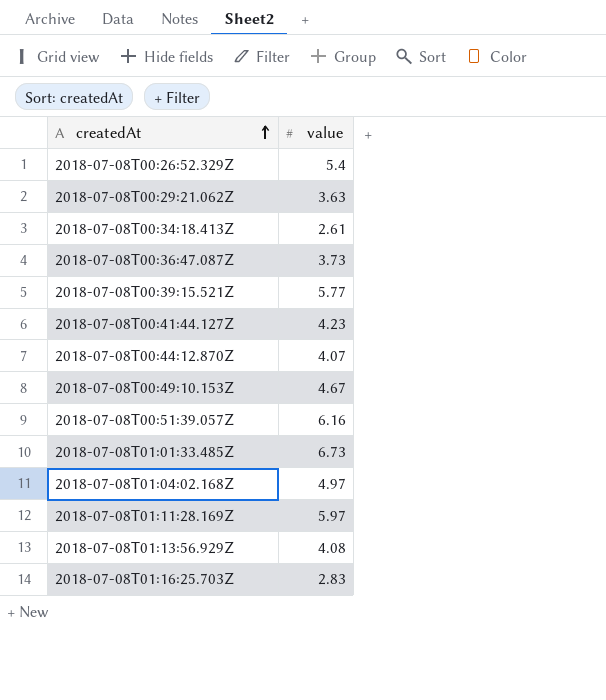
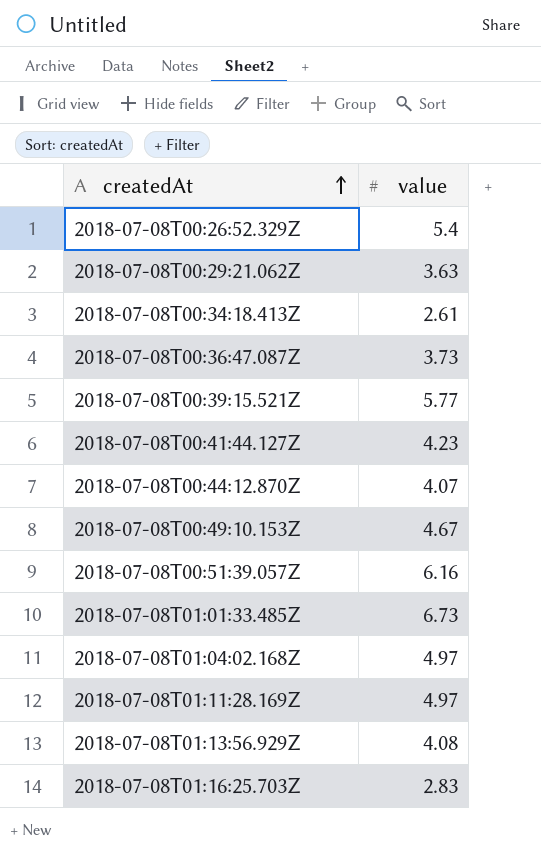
2018-07-08T01:11:28.169Z | value: 5.97 -> 4.97

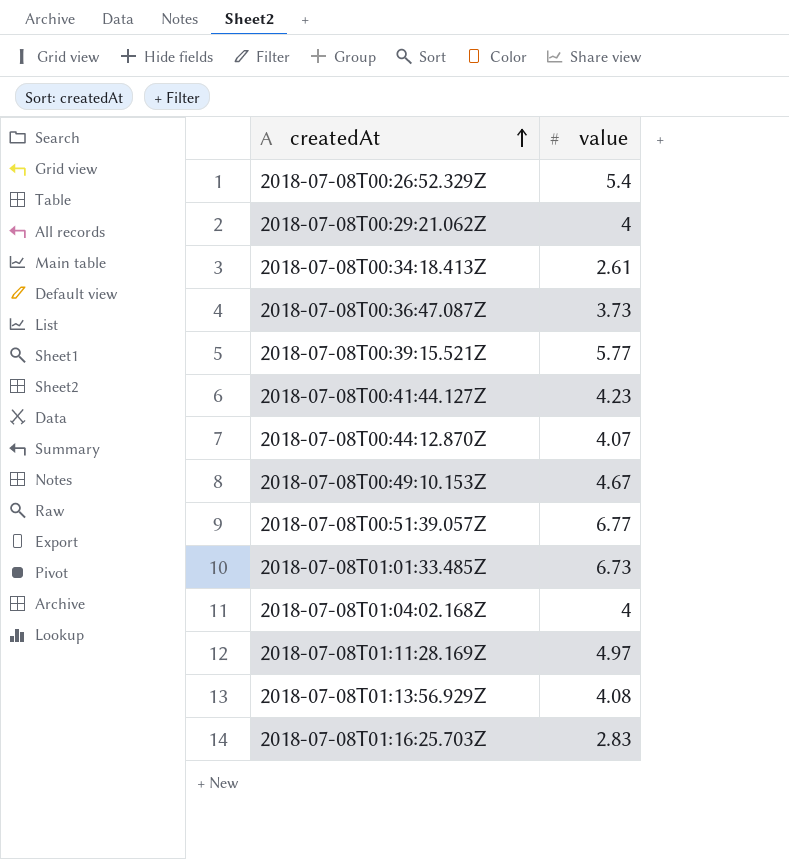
2018-07-08T00:29:21.062Z | value: 3.63 -> 4
2018-07-08T00:51:39.057Z | value: 6.16 -> 6.77
2018-07-08T01:04:02.168Z | value: 4.97 -> 4

